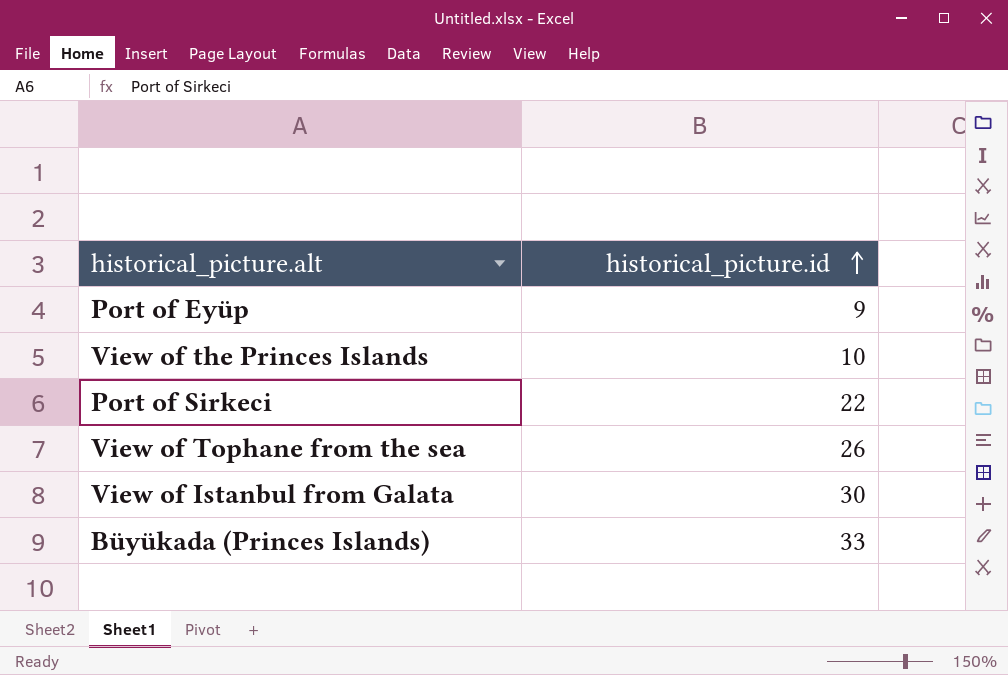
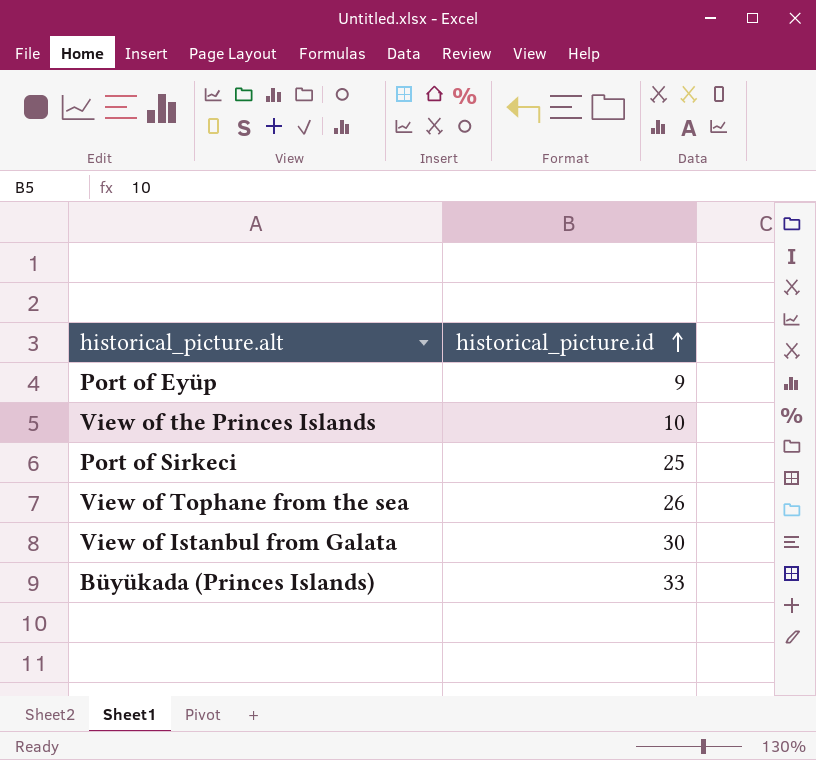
Port of Sirkeci | historical_picture.id: 22 -> 25

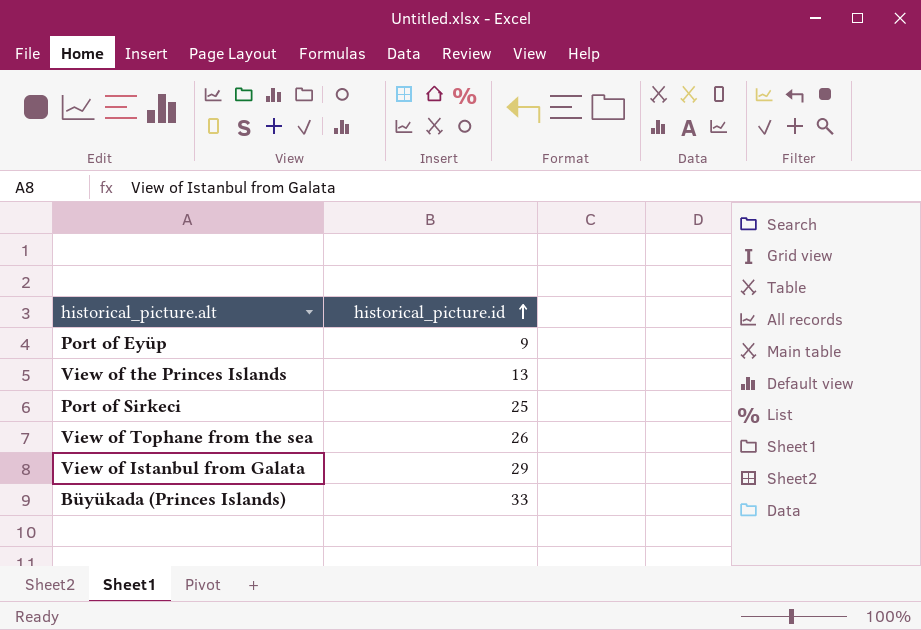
View of the Princes Islands | historical_picture.id: 10 -> 13
View of Istanbul from Galata | historical_picture.id: 30 -> 29

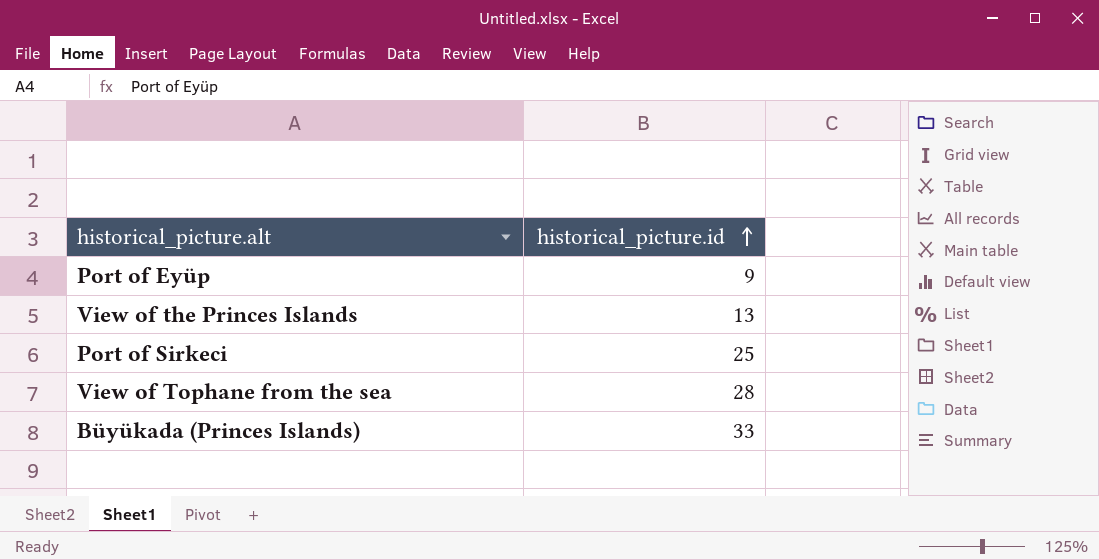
row View of Istanbul from Galata: 29 -> none
View of Tophane from the sea | historical_picture.id: 26 -> 28

